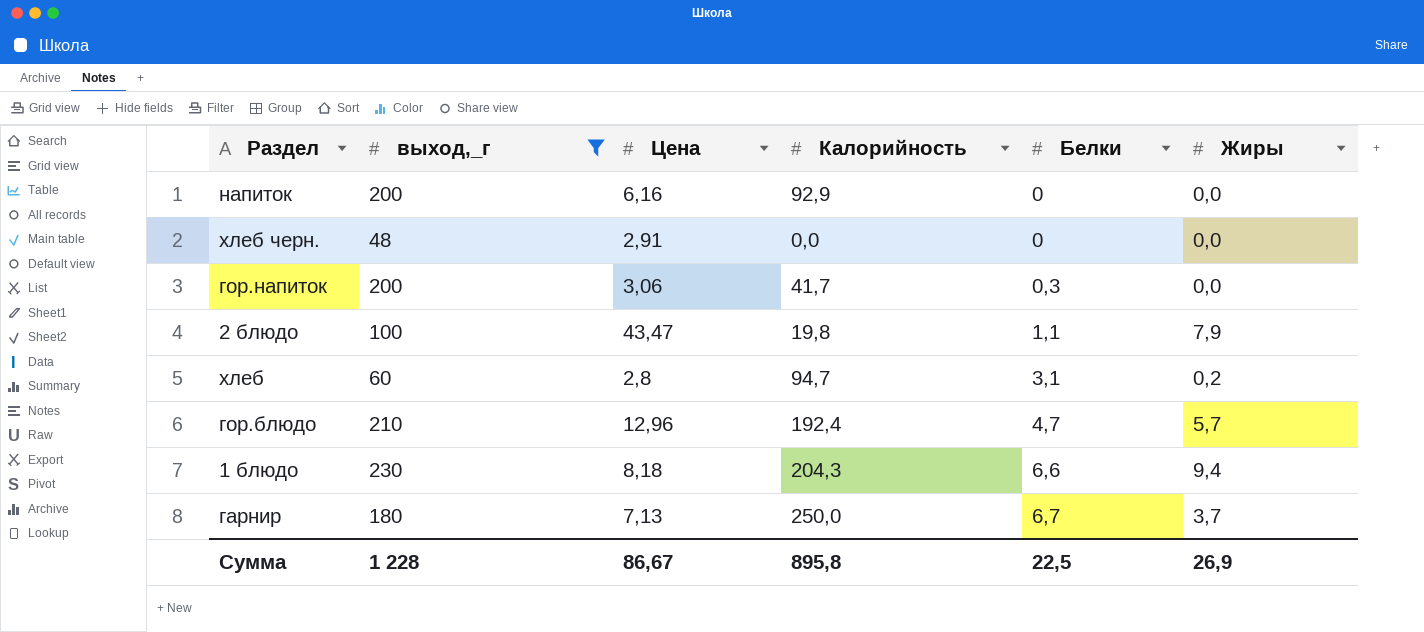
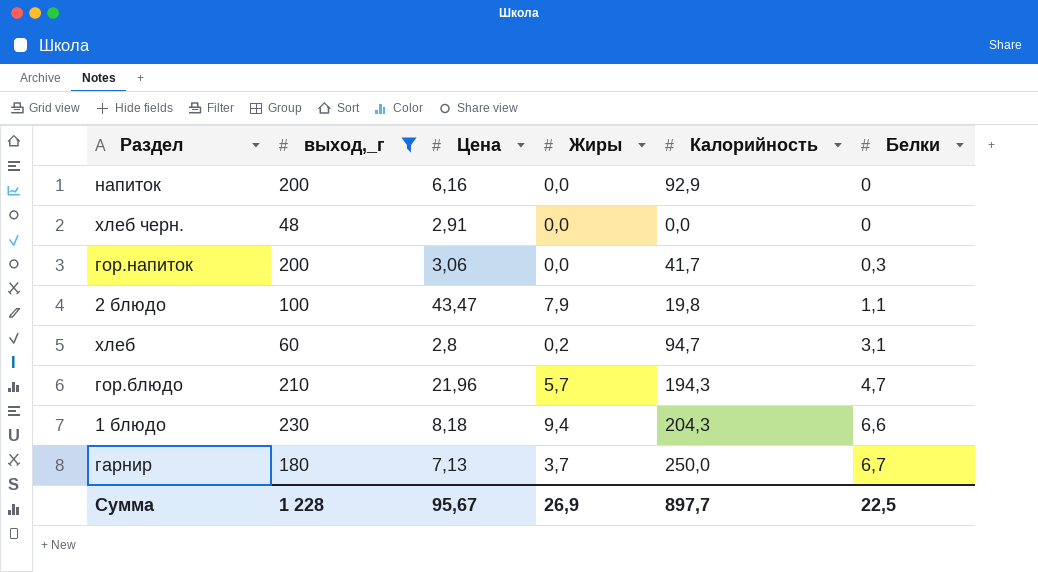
column Жиры | position: 6 -> 4
гор.блюдо | Цена: 12,96 -> 21,96
гор.блюдо | Калорийность: 192,4 -> 194,3
Сумма | Цена: 86,67 -> 95,67
Сумма | Калорийность: 895,8 -> 897,7

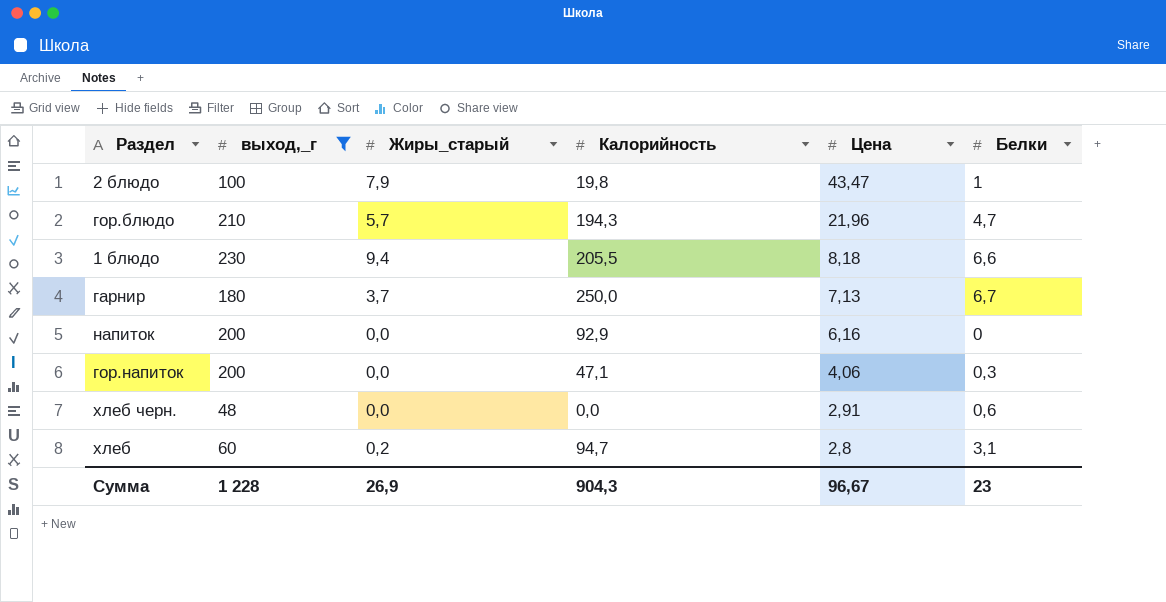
row order: Белки ascending -> Цена descending
column name: Жиры -> Жиры_старый
column Цена | position: 3 -> 5
2 блюдо | Белки: 1,1 -> 1
1 блюдо | Калорийность: 204,3 -> 205,5
гор.напиток | Калорийность: 41,7 -> 47,1
гор.напиток | Цена: 3,06 -> 4,06
хлеб черн. | Белки: 0 -> 0,6
Сумма | Калорийность: 897,7 -> 904,3
Сумма | Цена: 95,67 -> 96,67
Сумма | Белки: 22,5 -> 23

